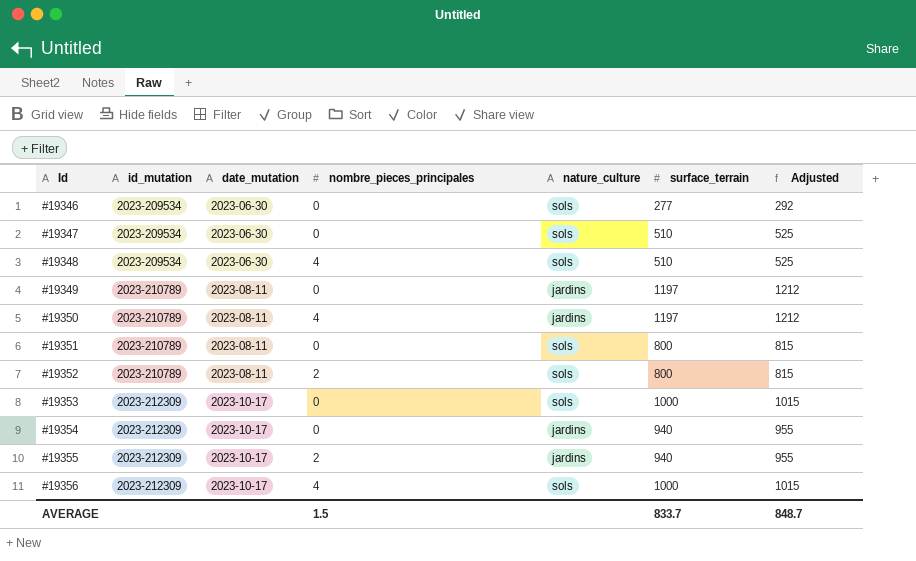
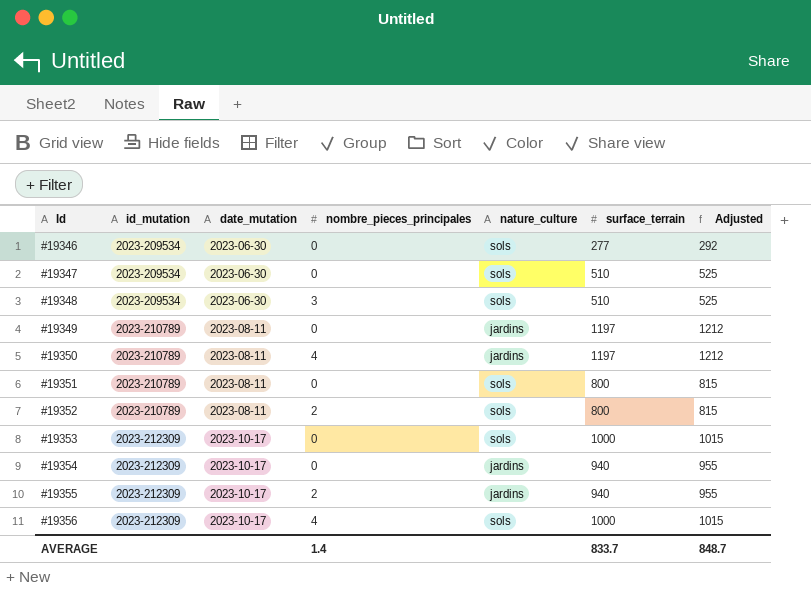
#19348 | nombre_pieces_principales: 4 -> 3
AVERAGE | nombre_pieces_principales: 1.5 -> 1.4

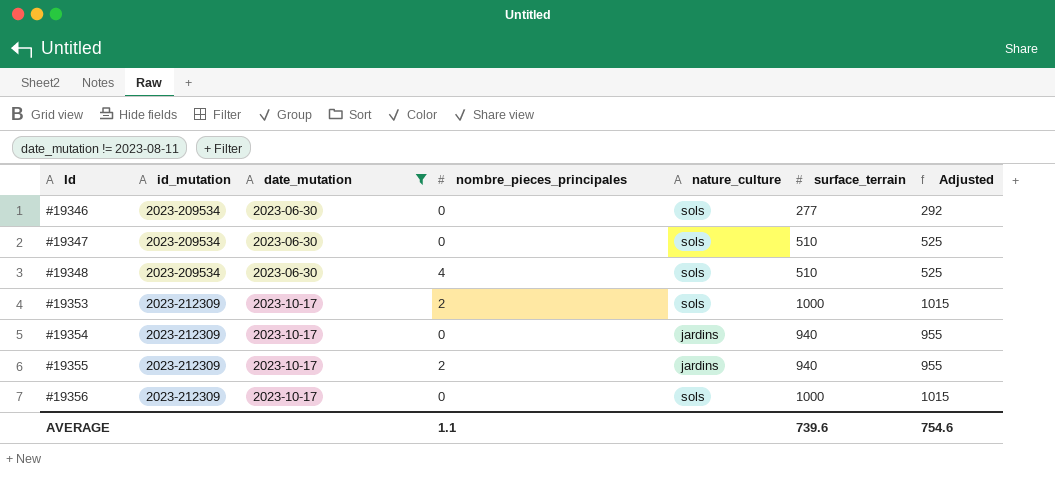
filter: none -> date_mutation != 2023-08-11
#19348 | nombre_pieces_principales: 3 -> 4
#19353 | nombre_pieces_principales: 0 -> 2
#19356 | nombre_pieces_principales: 4 -> 0
AVERAGE | nombre_pieces_principales: 1.4 -> 1.1
AVERAGE | surface_terrain: 833.7 -> 739.6
AVERAGE | Adjusted: 848.7 -> 754.6

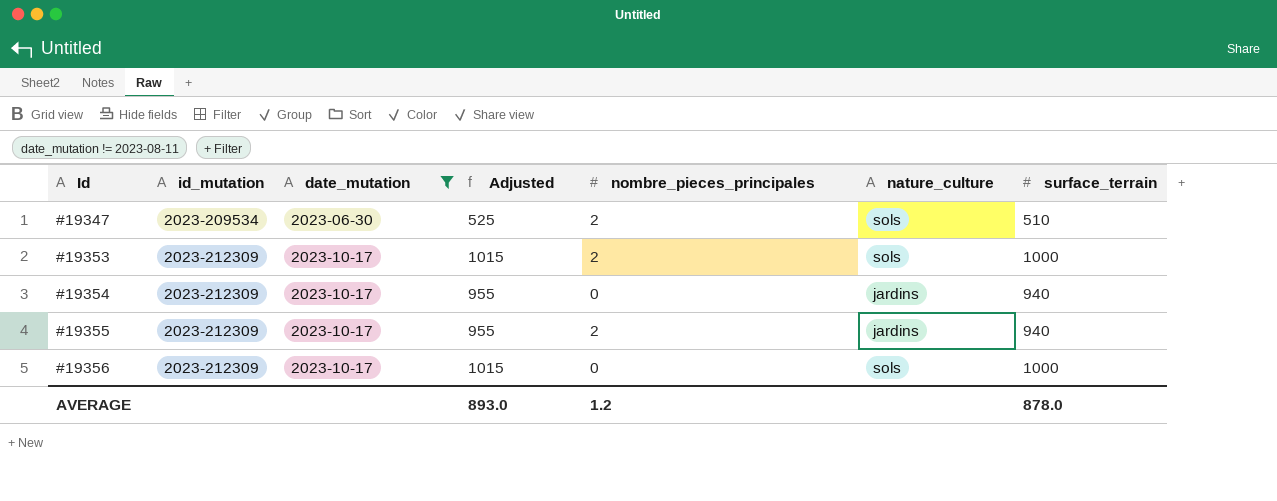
column Adjusted | position: 7 -> 4
row #19346: 2023-209534 | 2023-06-30 | 0 | sols | 277 | 292 -> none
row #19348: 2023-209534 | 2023-06-30 | 4 | sols | 510 | 525 -> none
#19347 | nombre_pieces_principales: 0 -> 2
AVERAGE | Adjusted: 754.6 -> 893.0
AVERAGE | nombre_pieces_principales: 1.1 -> 1.2
AVERAGE | surface_terrain: 739.6 -> 878.0

